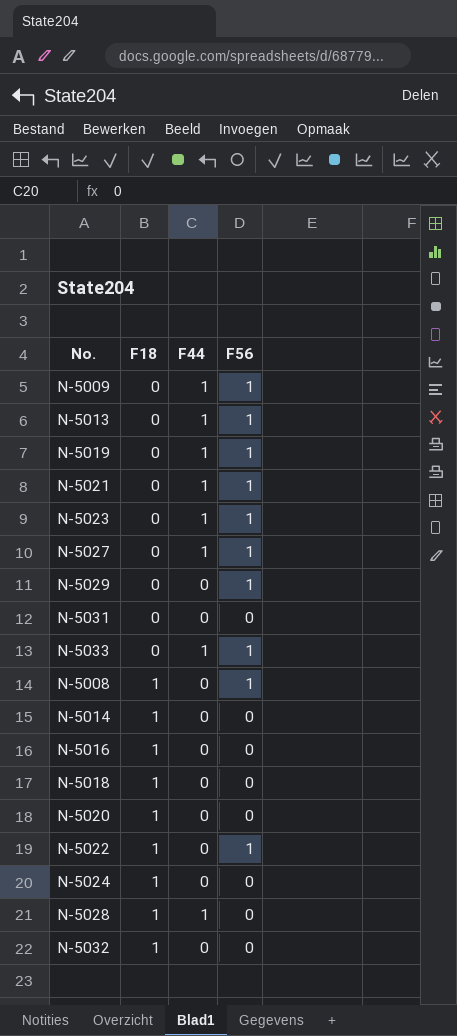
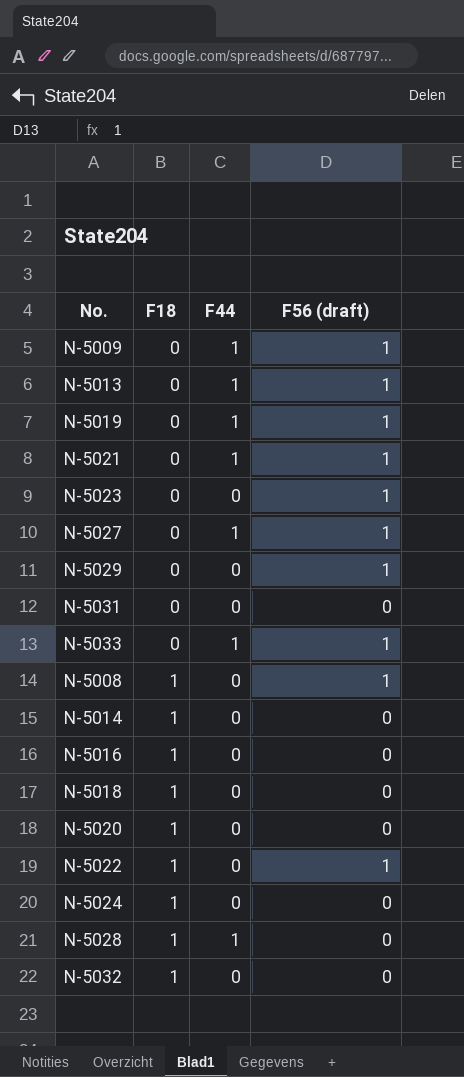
column name: F56 -> F56 (draft)
N-5023 | F44: 1 -> 0

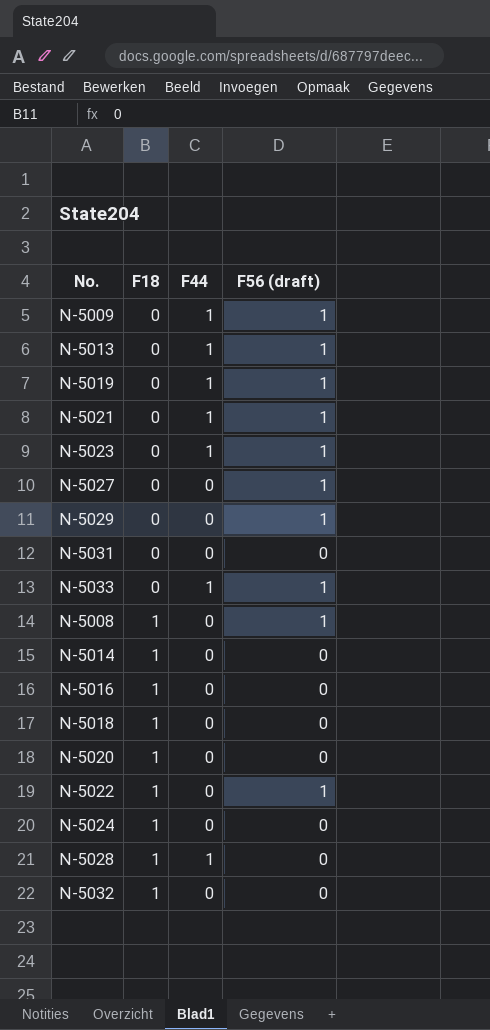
N-5023 | F44: 0 -> 1
N-5027 | F44: 1 -> 0

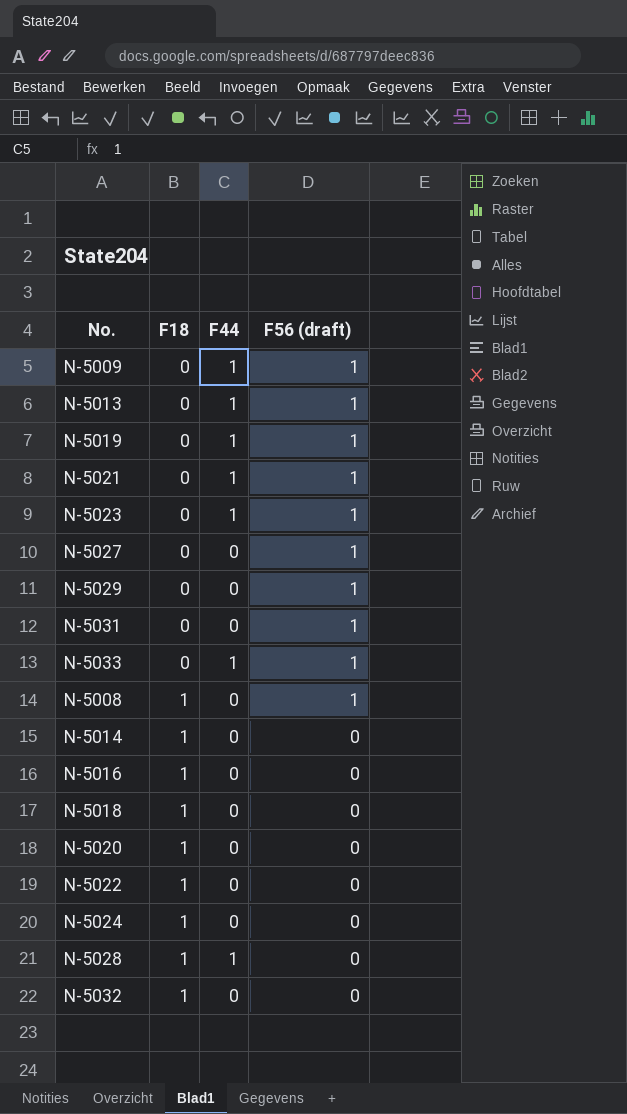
N-5031 | F56 (draft): 0 -> 1
N-5022 | F56 (draft): 1 -> 0

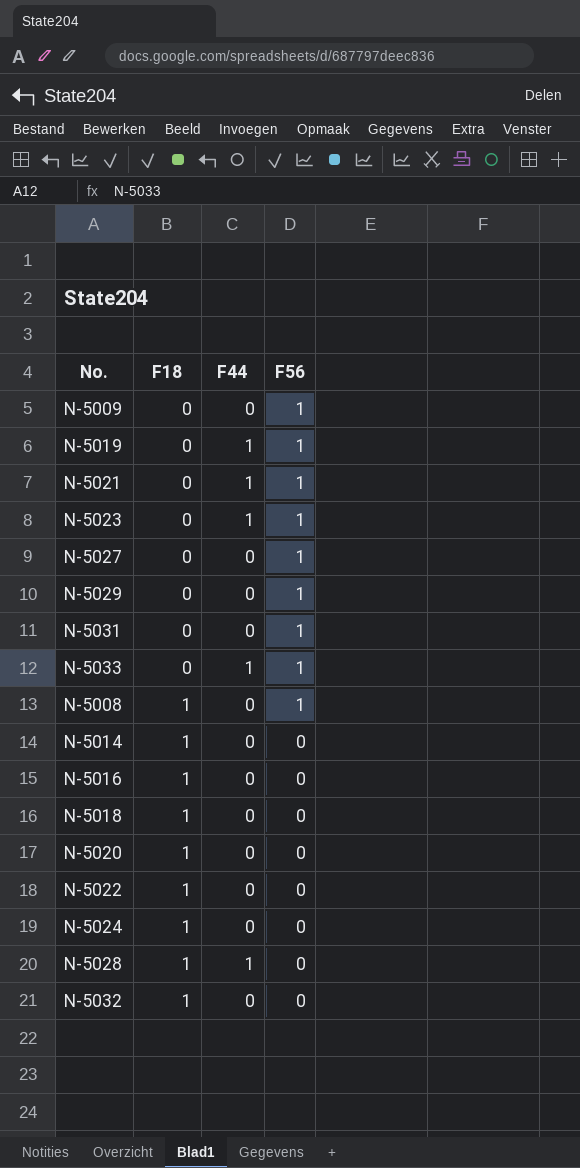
column name: F56 (draft) -> F56
row N-5013: 0 | 1 | 1 -> none
N-5009 | F44: 1 -> 0

